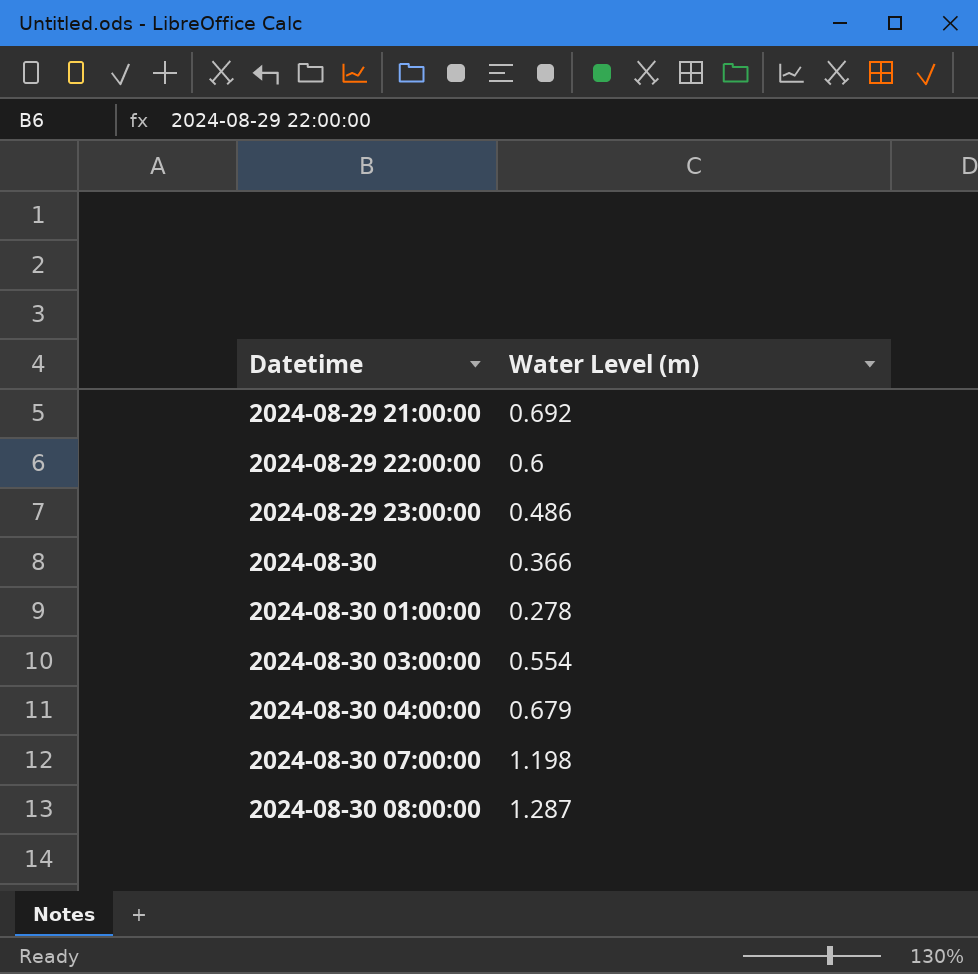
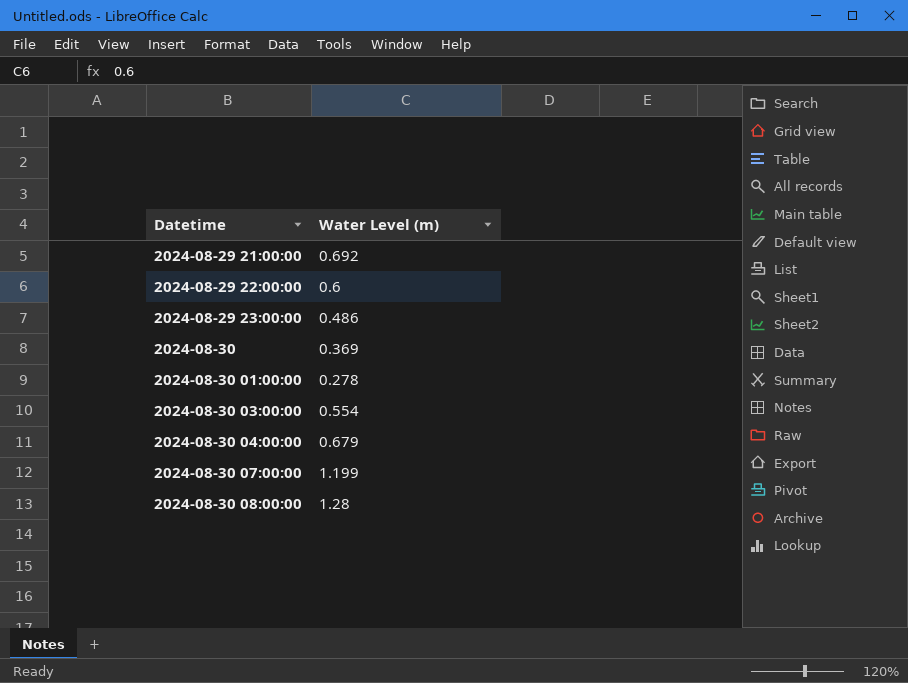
2024-08-30 | Water Level (m): 0.366 -> 0.369
2024-08-30 07:00:00 | Water Level (m): 1.198 -> 1.199
2024-08-30 08:00:00 | Water Level (m): 1.287 -> 1.28

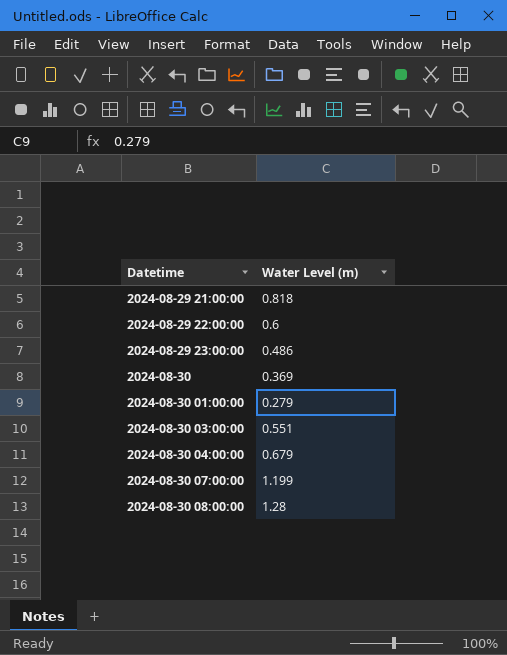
2024-08-29 21:00:00 | Water Level (m): 0.692 -> 0.818
2024-08-30 01:00:00 | Water Level (m): 0.278 -> 0.279
2024-08-30 03:00:00 | Water Level (m): 0.554 -> 0.551

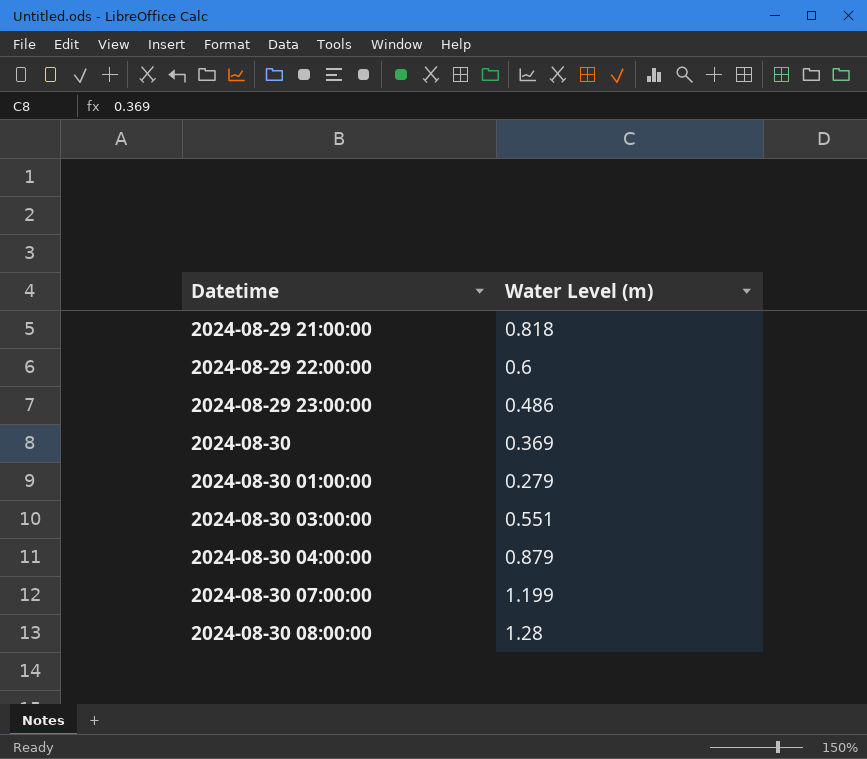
2024-08-30 04:00:00 | Water Level (m): 0.679 -> 0.879

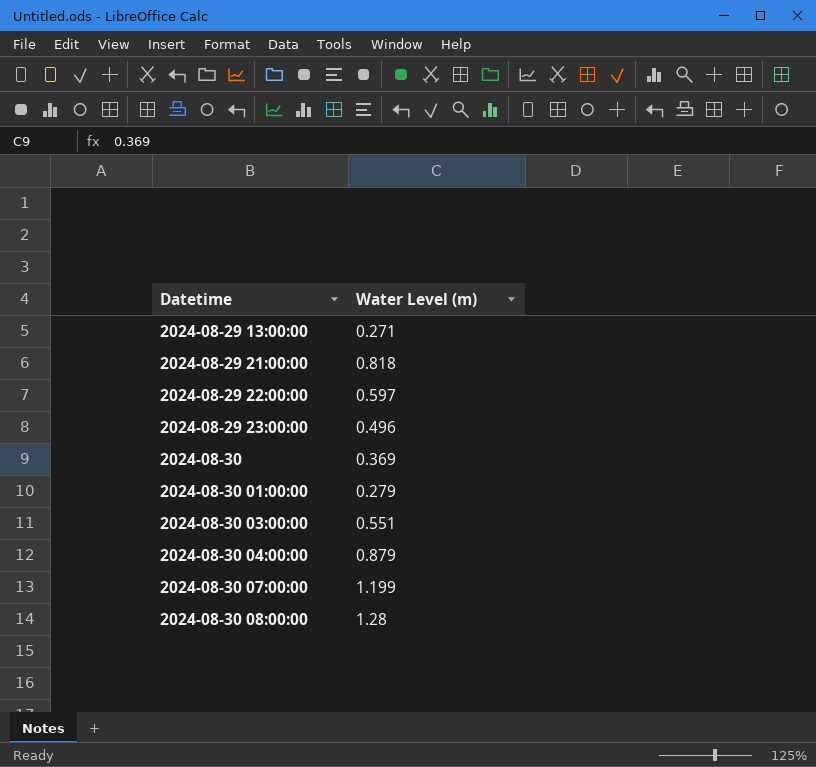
row 2024-08-29 13:00:00: none -> 0.271
2024-08-29 22:00:00 | Water Level (m): 0.6 -> 0.597
2024-08-29 23:00:00 | Water Level (m): 0.486 -> 0.496

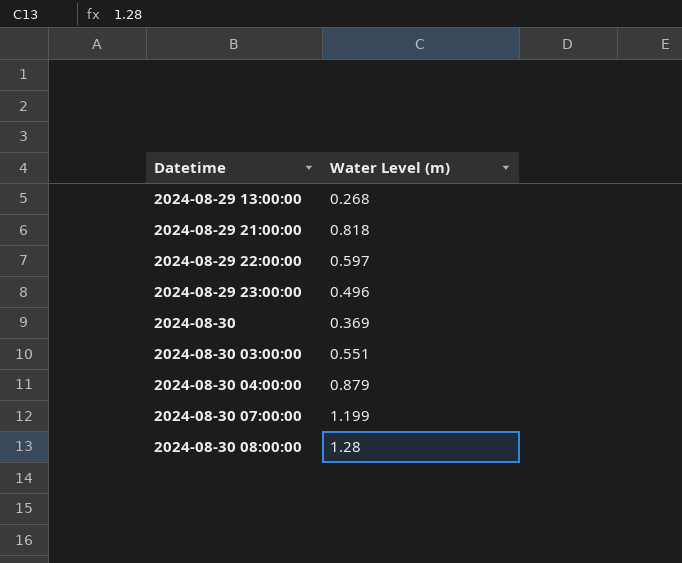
row 2024-08-30 01:00:00: 0.279 -> none
2024-08-29 13:00:00 | Water Level (m): 0.271 -> 0.268

